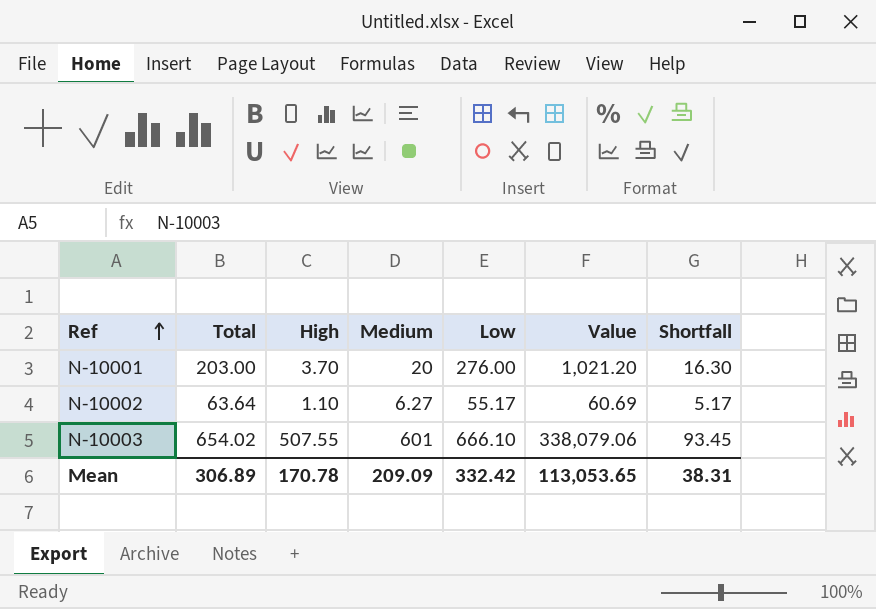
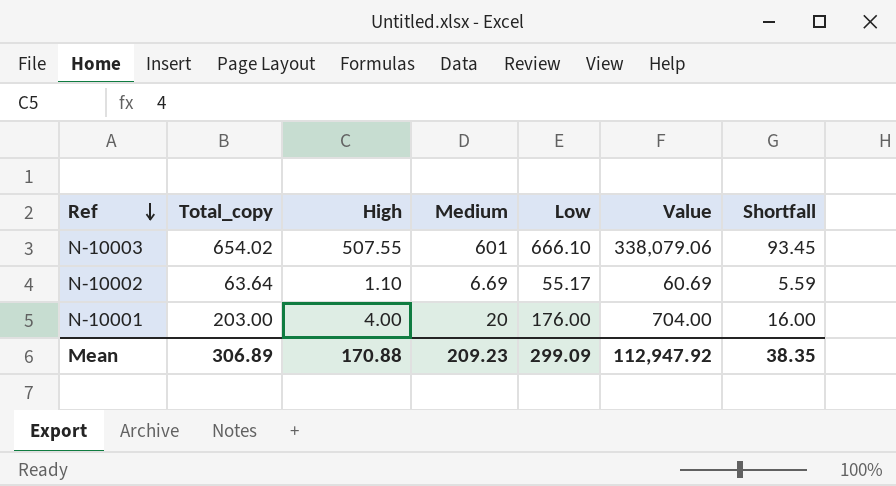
row order: Ref ascending -> Ref descending
column name: Total -> Total_copy
N-10002 | Medium: 6.27 -> 6.69
N-10002 | Shortfall: 5.17 -> 5.59
N-10001 | High: 3.70 -> 4.00
N-10001 | Low: 276.00 -> 176.00
N-10001 | Value: 1,021.20 -> 704.00
N-10001 | Shortfall: 16.30 -> 16.00
Mean | High: 170.78 -> 170.88
Mean | Medium: 209.09 -> 209.23
Mean | Low: 332.42 -> 299.09
Mean | Value: 113,053.65 -> 112,947.92
Mean | Shortfall: 38.31 -> 38.35

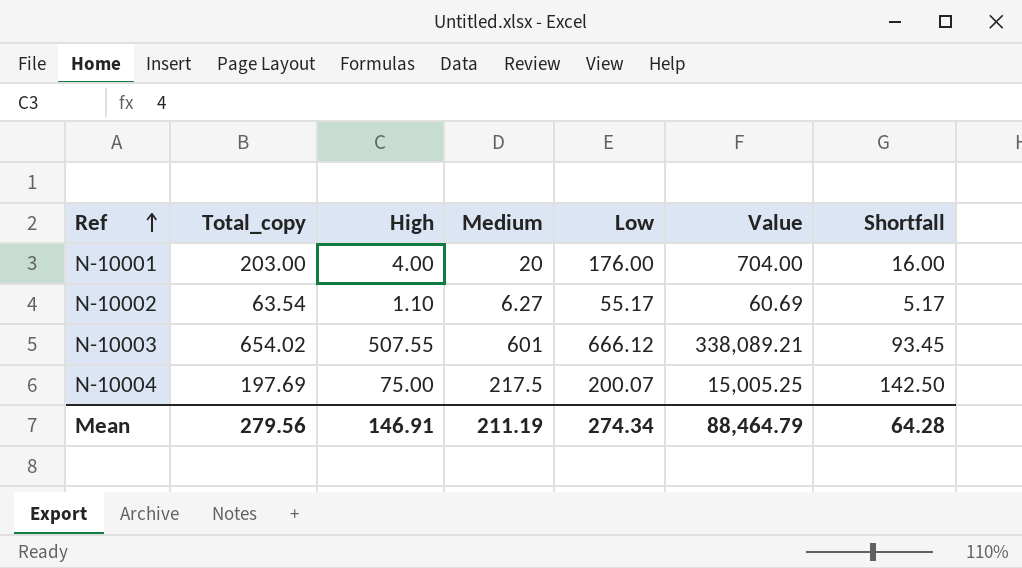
row order: Ref descending -> Ref ascending
N-10002 | Total_copy: 63.64 -> 63.54
N-10002 | Medium: 6.69 -> 6.27
N-10002 | Shortfall: 5.59 -> 5.17
N-10003 | Low: 666.10 -> 666.12
N-10003 | Value: 338,079.06 -> 338,089.21
row N-10004: none -> 197.69 | 75.00 | 217.5 | 200.07 | 15,005.25 | 142.50
Mean | Total_copy: 306.89 -> 279.56
Mean | High: 170.88 -> 146.91
Mean | Medium: 209.23 -> 211.19
Mean | Low: 299.09 -> 274.34
Mean | Value: 112,947.92 -> 88,464.79
Mean | Shortfall: 38.35 -> 64.28

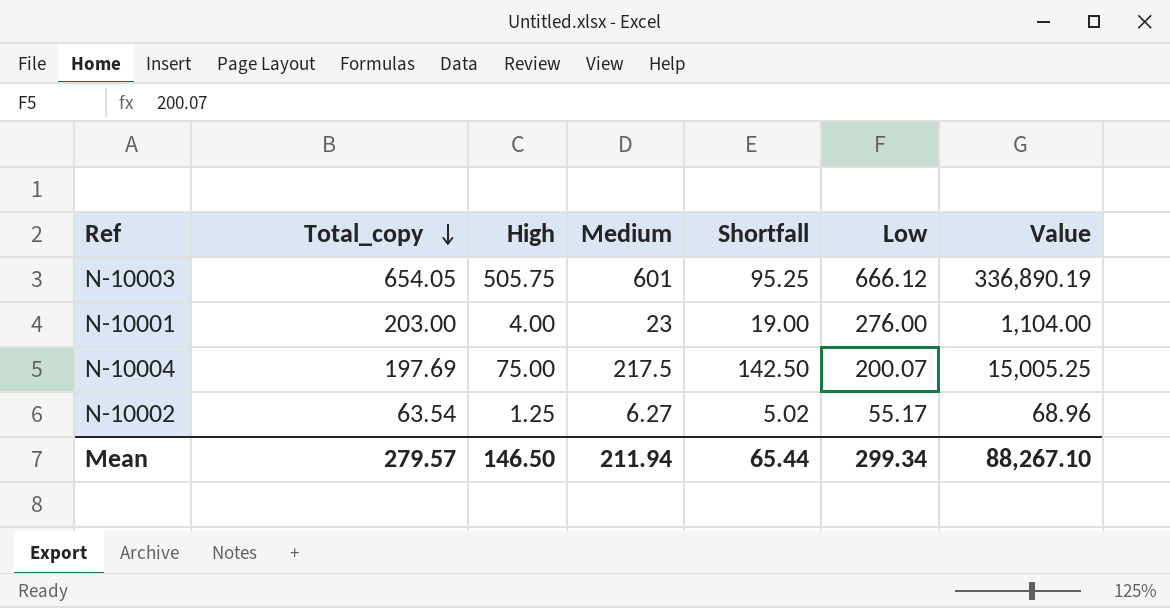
row order: Ref ascending -> Total_copy descending
column Shortfall | position: 7 -> 5
N-10003 | Total_copy: 654.02 -> 654.05
N-10003 | High: 507.55 -> 505.75
N-10003 | Shortfall: 93.45 -> 95.25
N-10003 | Value: 338,089.21 -> 336,890.19
N-10001 | Medium: 20 -> 23
N-10001 | Shortfall: 16.00 -> 19.00
N-10001 | Low: 176.00 -> 276.00
N-10001 | Value: 704.00 -> 1,104.00
N-10002 | High: 1.10 -> 1.25
N-10002 | Shortfall: 5.17 -> 5.02
N-10002 | Value: 60.69 -> 68.96
Mean | Total_copy: 279.56 -> 279.57
Mean | High: 146.91 -> 146.50
Mean | Medium: 211.19 -> 211.94
Mean | Shortfall: 64.28 -> 65.44
Mean | Low: 274.34 -> 299.34
Mean | Value: 88,464.79 -> 88,267.10

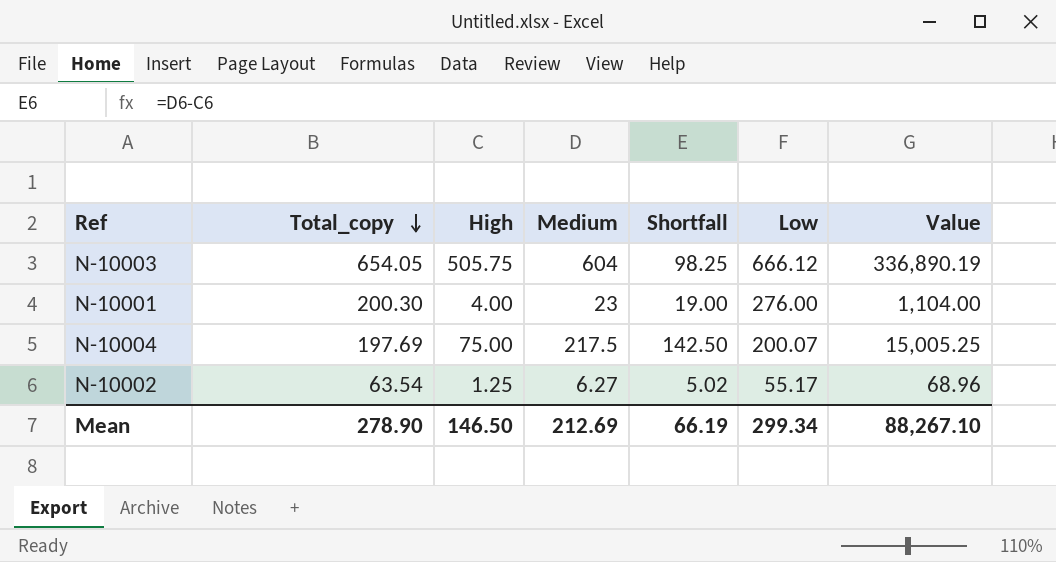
N-10003 | Medium: 601 -> 604
N-10003 | Shortfall: 95.25 -> 98.25
N-10001 | Total_copy: 203.00 -> 200.30
Mean | Total_copy: 279.57 -> 278.90
Mean | Medium: 211.94 -> 212.69
Mean | Shortfall: 65.44 -> 66.19

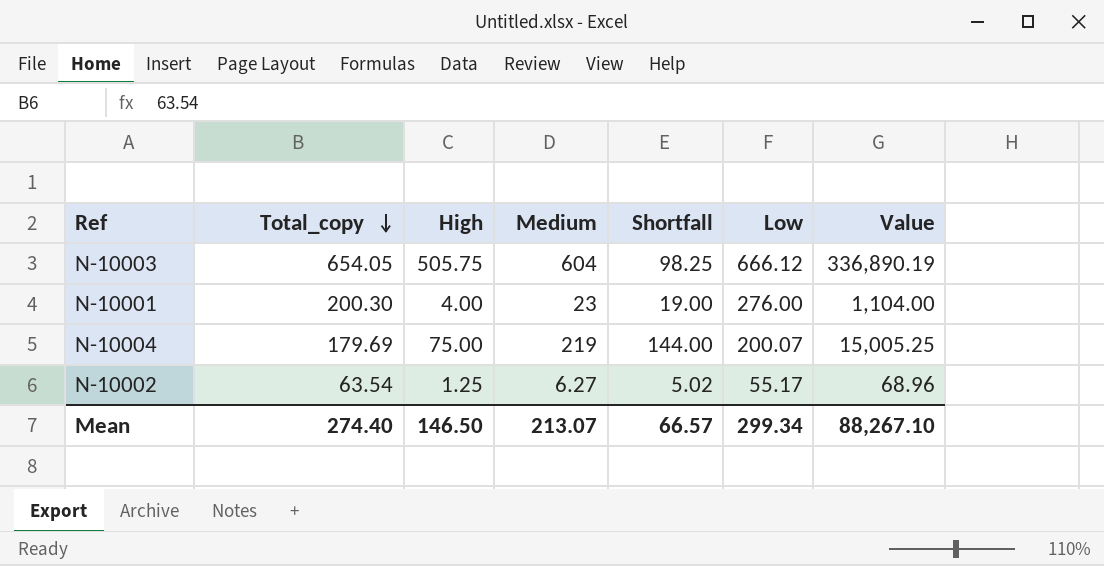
N-10004 | Total_copy: 197.69 -> 179.69
N-10004 | Medium: 217.5 -> 219
N-10004 | Shortfall: 142.50 -> 144.00
Mean | Total_copy: 278.90 -> 274.40
Mean | Medium: 212.69 -> 213.07
Mean | Shortfall: 66.19 -> 66.57

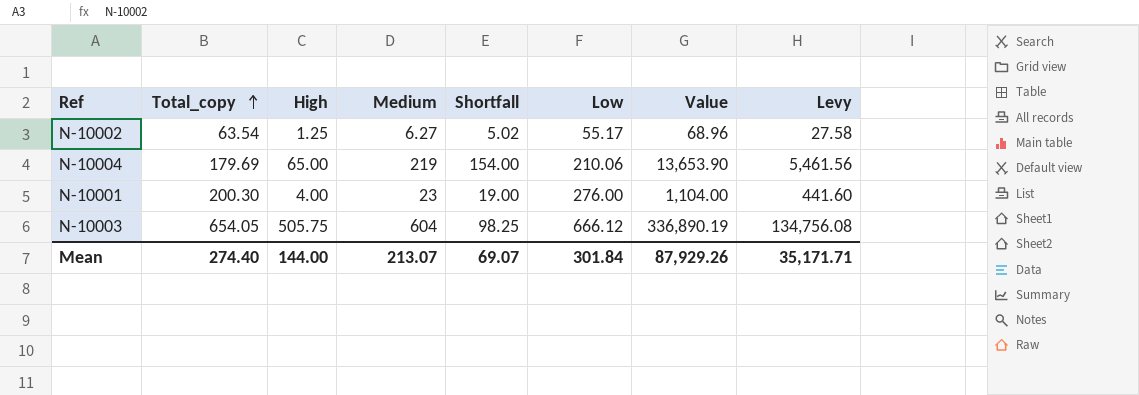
row order: Total_copy descending -> Total_copy ascending
column Levy | formula: none -> [Value] * 0.4
N-10004 | High: 75.00 -> 65.00
N-10004 | Shortfall: 144.00 -> 154.00
N-10004 | Low: 200.07 -> 210.06
N-10004 | Value: 15,005.25 -> 13,653.90
Mean | High: 146.50 -> 144.00
Mean | Shortfall: 66.57 -> 69.07
Mean | Low: 299.34 -> 301.84
Mean | Value: 88,267.10 -> 87,929.26

